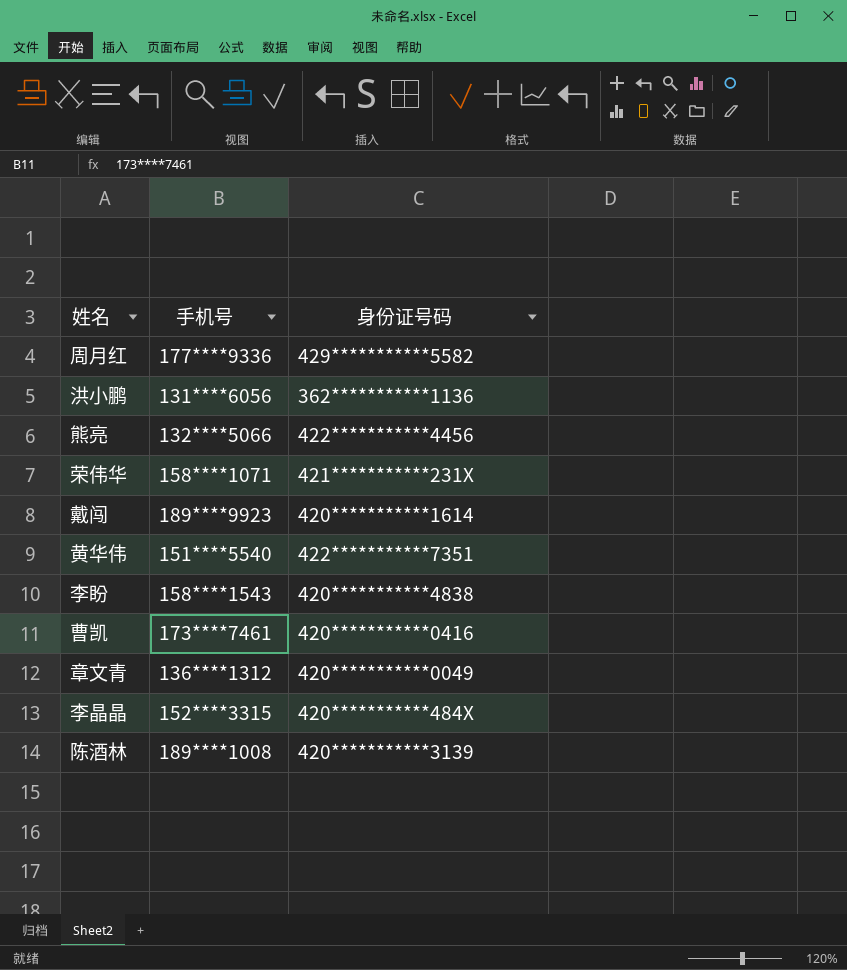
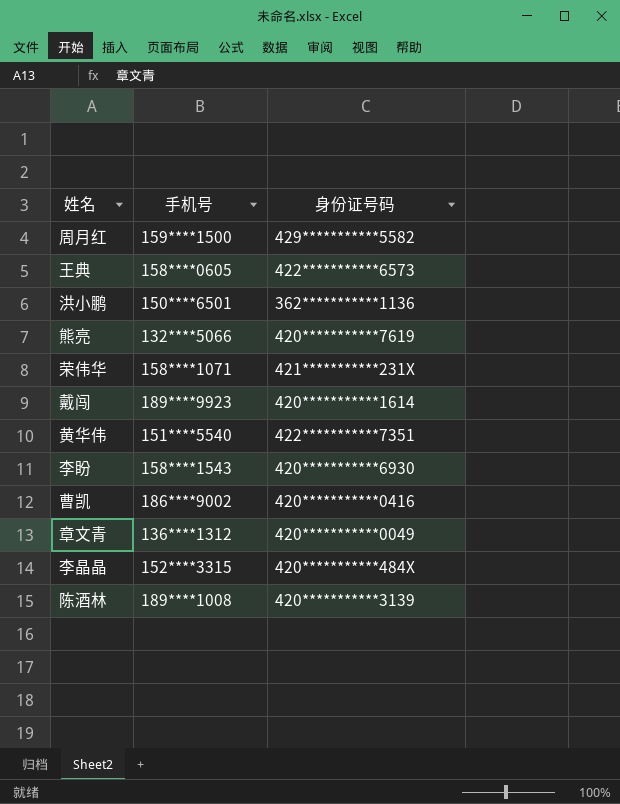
周月红 | 手机号: 177****9336 -> 159****1500
row 王典: none -> 158****0605 | 422***********6573
洪小鹏 | 手机号: 131****6056 -> 150****6501
熊亮 | 身份证号码: 422***********4456 -> 420***********7619
李盼 | 身份证号码: 420***********4838 -> 420***********6930
曹凯 | 手机号: 173****7461 -> 186****9002

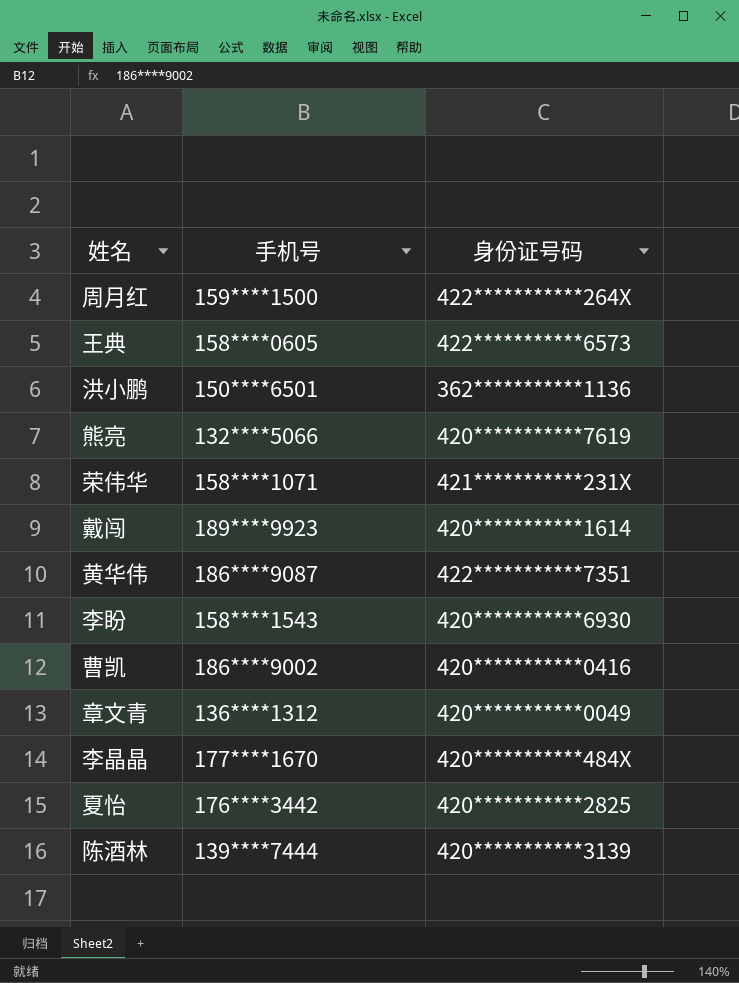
周月红 | 身份证号码: 429***********5582 -> 422***********264X
黄华伟 | 手机号: 151****5540 -> 186****9087
李晶晶 | 手机号: 152****3315 -> 177****1670
row 夏怡: none -> 176****3442 | 420***********2825
陈酒林 | 手机号: 189****1008 -> 139****7444

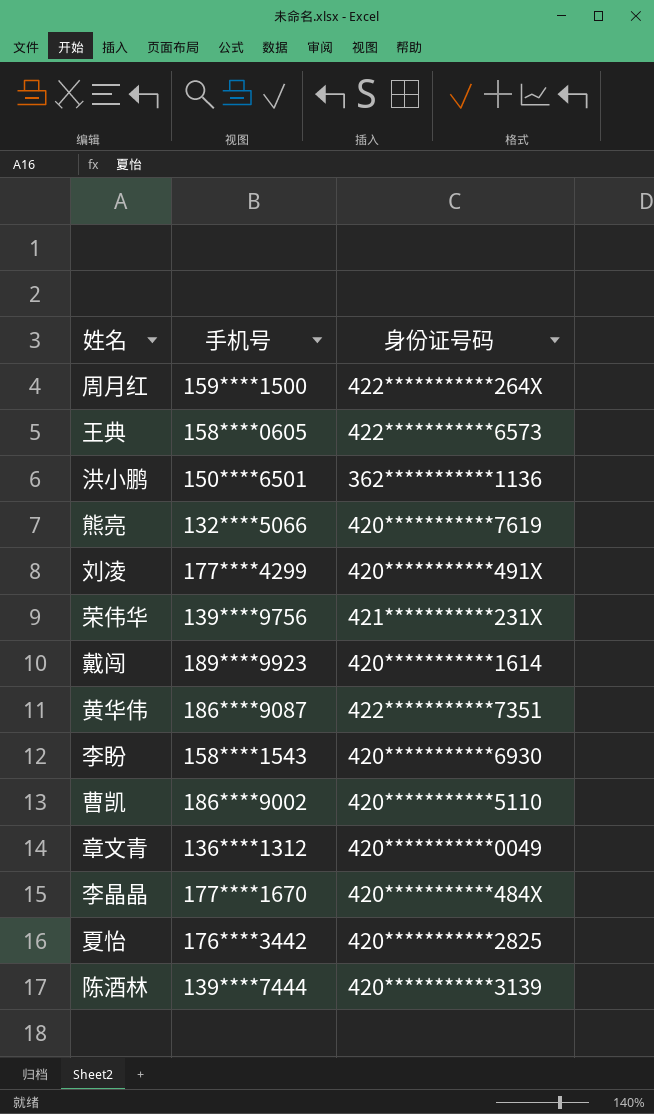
row 刘凌: none -> 177****4299 | 420***********491X
荣伟华 | 手机号: 158****1071 -> 139****9756
曹凯 | 身份证号码: 420***********0416 -> 420***********5110

